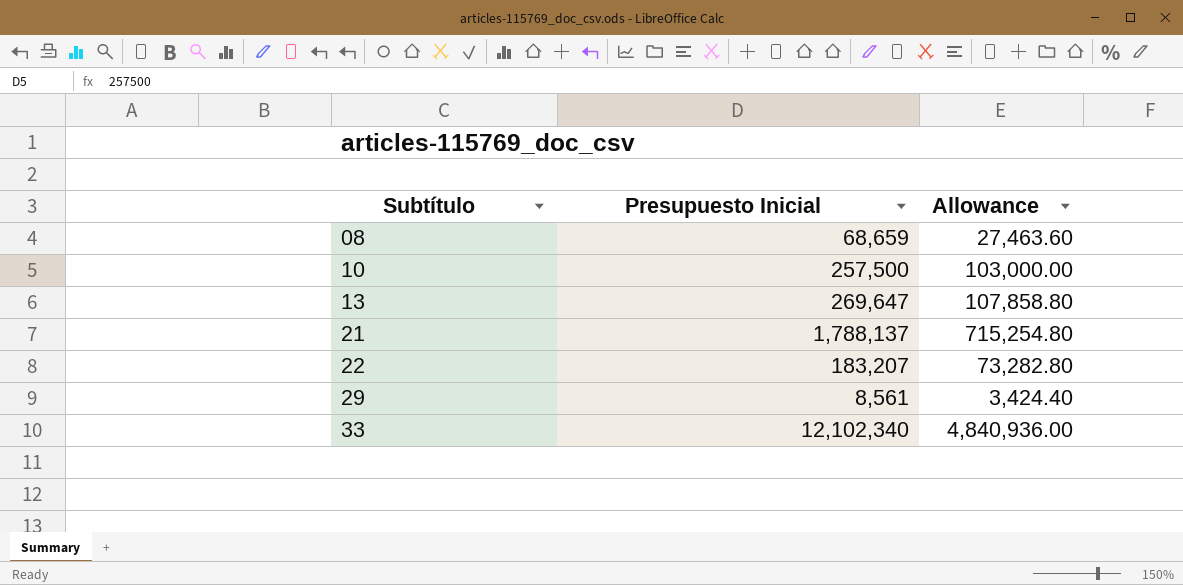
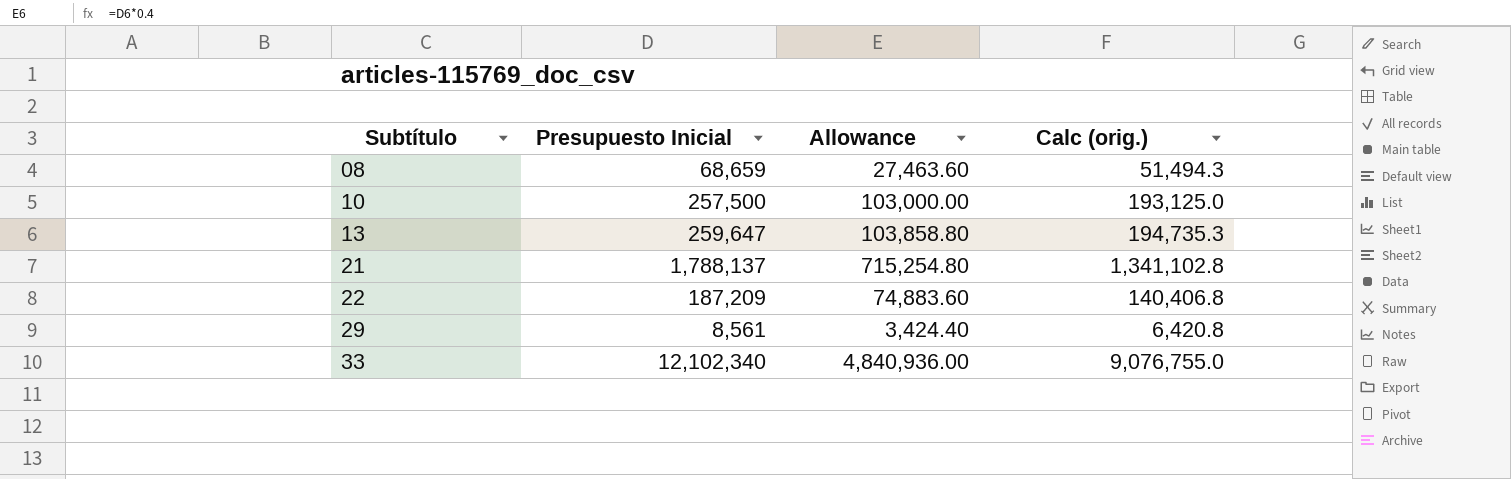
column Calc (orig.) | formula: none -> [Presupuesto Inicial] * 0.75
13 | Presupuesto Inicial: 269,647 -> 259,647
13 | Allowance: 107,858.80 -> 103,858.80
22 | Presupuesto Inicial: 183,207 -> 187,209
22 | Allowance: 73,282.80 -> 74,883.60

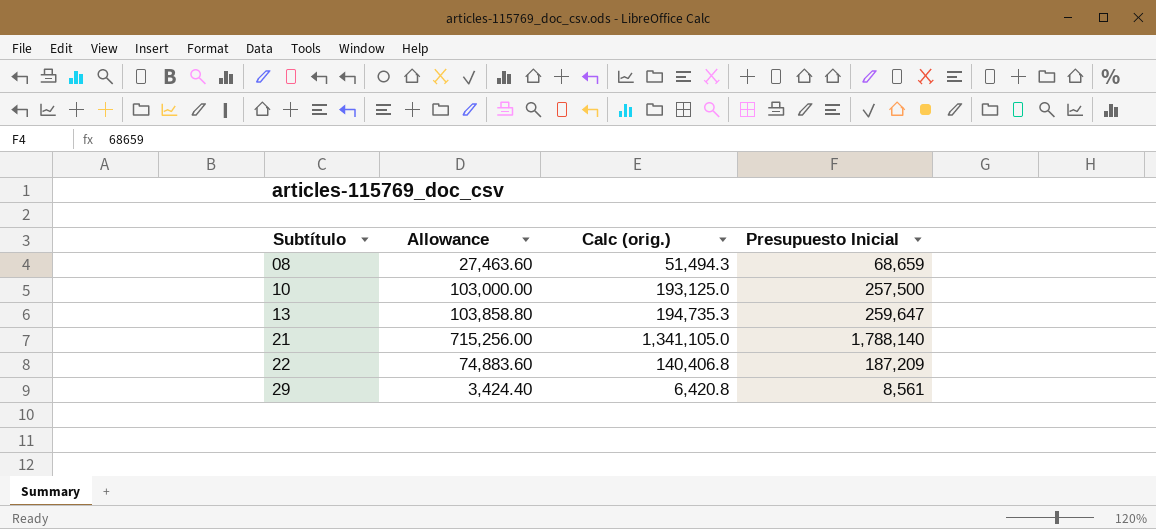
column Presupuesto Inicial | position: 2 -> 4
row 33: 12,102,340 | 4,840,936.00 | 9,076,755.0 -> none
21 | Allowance: 715,254.80 -> 715,256.00
21 | Calc (orig.): 1,341,102.8 -> 1,341,105.0
21 | Presupuesto Inicial: 1,788,137 -> 1,788,140

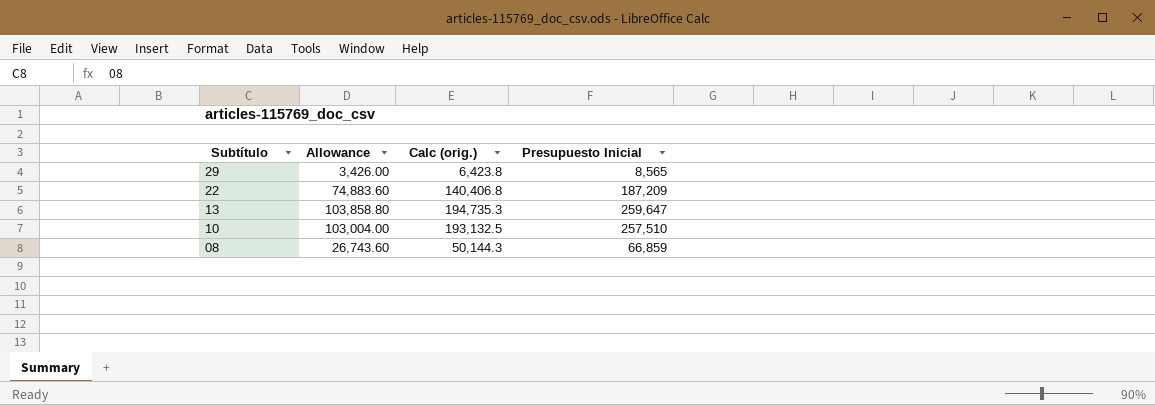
row order: Subtítulo ascending -> Subtítulo descending
row 21: 715,256.00 | 1,341,105.0 | 1,788,140 -> none
29 | Allowance: 3,424.40 -> 3,426.00
29 | Calc (orig.): 6,420.8 -> 6,423.8
29 | Presupuesto Inicial: 8,561 -> 8,565
10 | Allowance: 103,000.00 -> 103,004.00
10 | Calc (orig.): 193,125.0 -> 193,132.5
10 | Presupuesto Inicial: 257,500 -> 257,510
08 | Allowance: 27,463.60 -> 26,743.60
08 | Calc (orig.): 51,494.3 -> 50,144.3
08 | Presupuesto Inicial: 68,659 -> 66,859

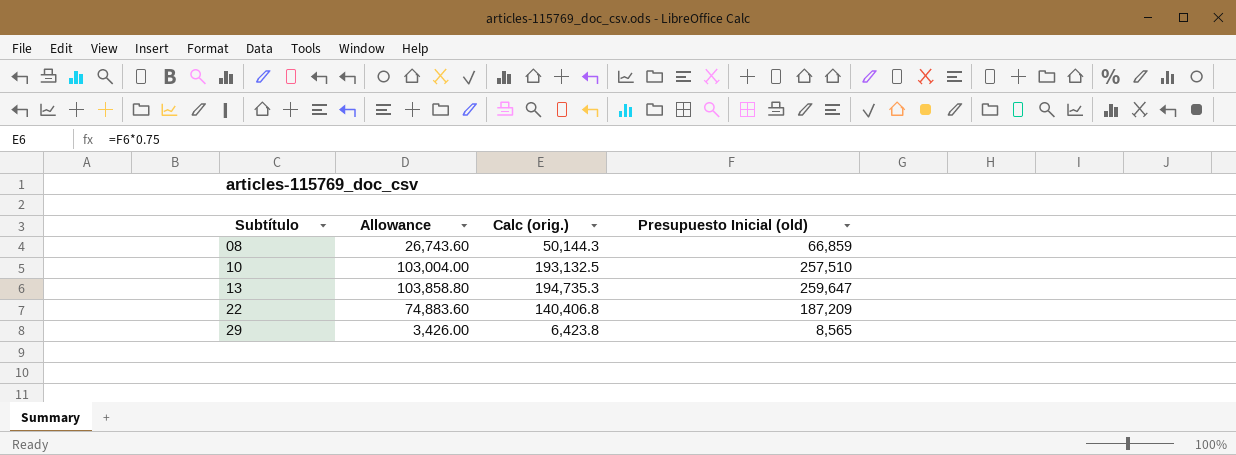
row order: Subtítulo descending -> Subtítulo ascending
column name: Presupuesto Inicial -> Presupuesto Inicial (old)

